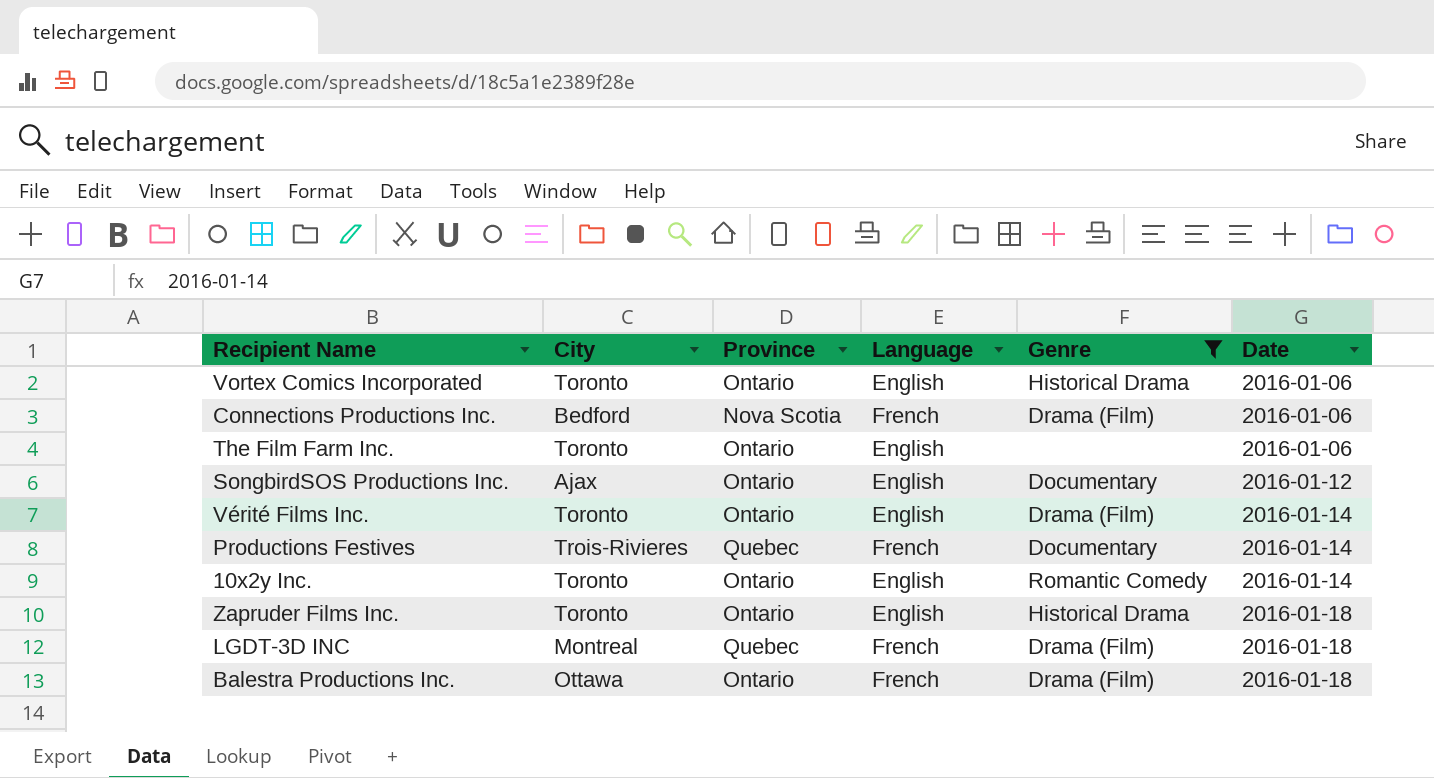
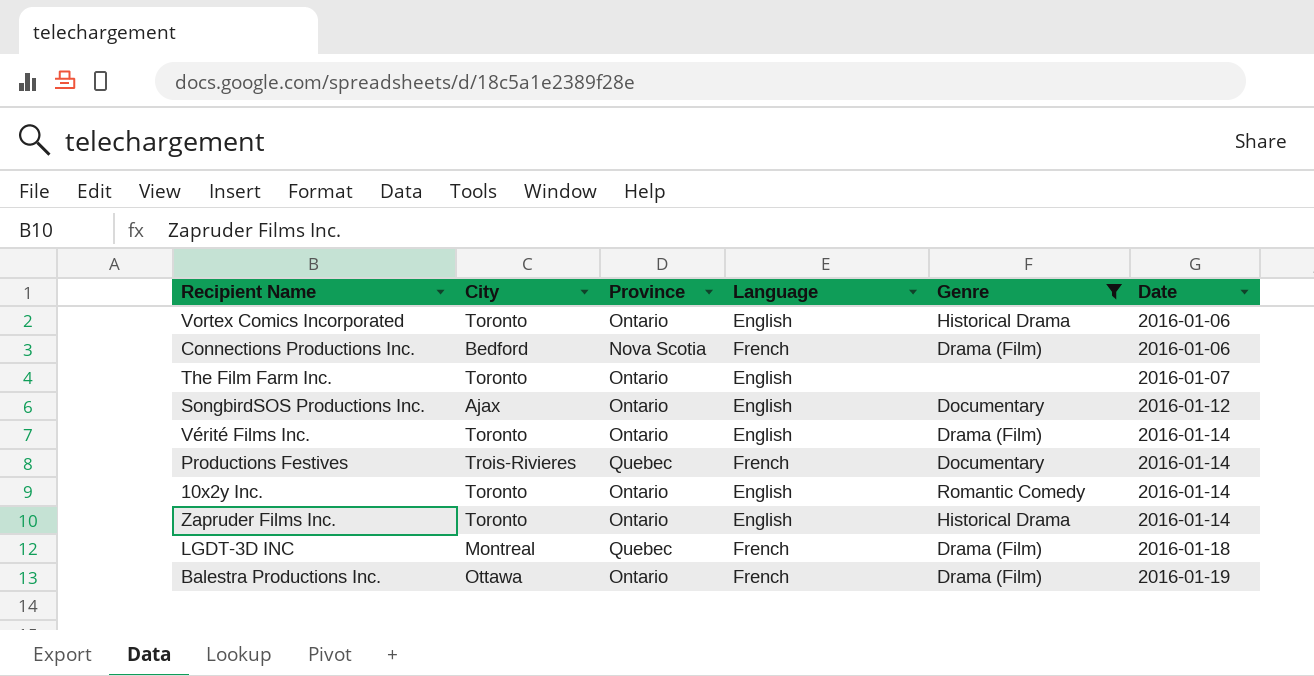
The Film Farm Inc. | Date: 2016-01-06 -> 2016-01-07
Zapruder Films Inc. | Date: 2016-01-18 -> 2016-01-14
Balestra Productions Inc. | Date: 2016-01-18 -> 2016-01-19

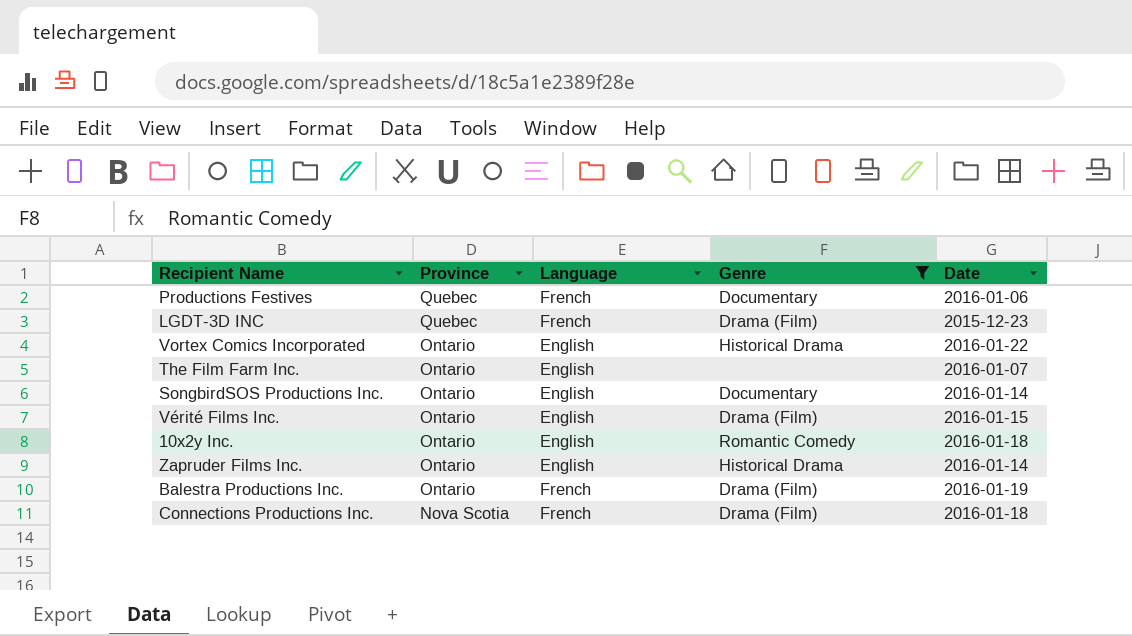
row order: Date ascending -> Province descending
column City | position: 2 -> none
Productions Festives | Date: 2016-01-14 -> 2016-01-06
LGDT-3D INC | Date: 2016-01-18 -> 2015-12-23
Vortex Comics Incorporated | Date: 2016-01-06 -> 2016-01-22
SongbirdSOS Productions Inc. | Date: 2016-01-12 -> 2016-01-14
Vérité Films Inc. | Date: 2016-01-14 -> 2016-01-15
10x2y Inc. | Date: 2016-01-14 -> 2016-01-18
Connections Productions Inc. | Date: 2016-01-06 -> 2016-01-18

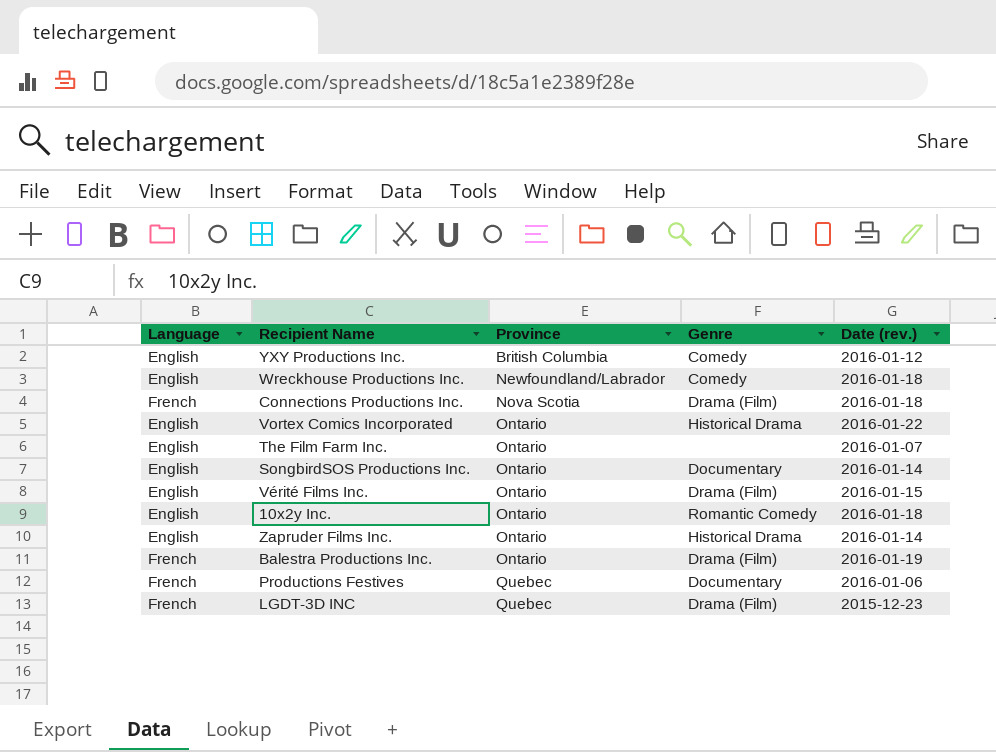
filter: Genre != Comedy -> none
row order: Province descending -> Province ascending
column Language | position: 3 -> 1
column name: Date -> Date (rev.)

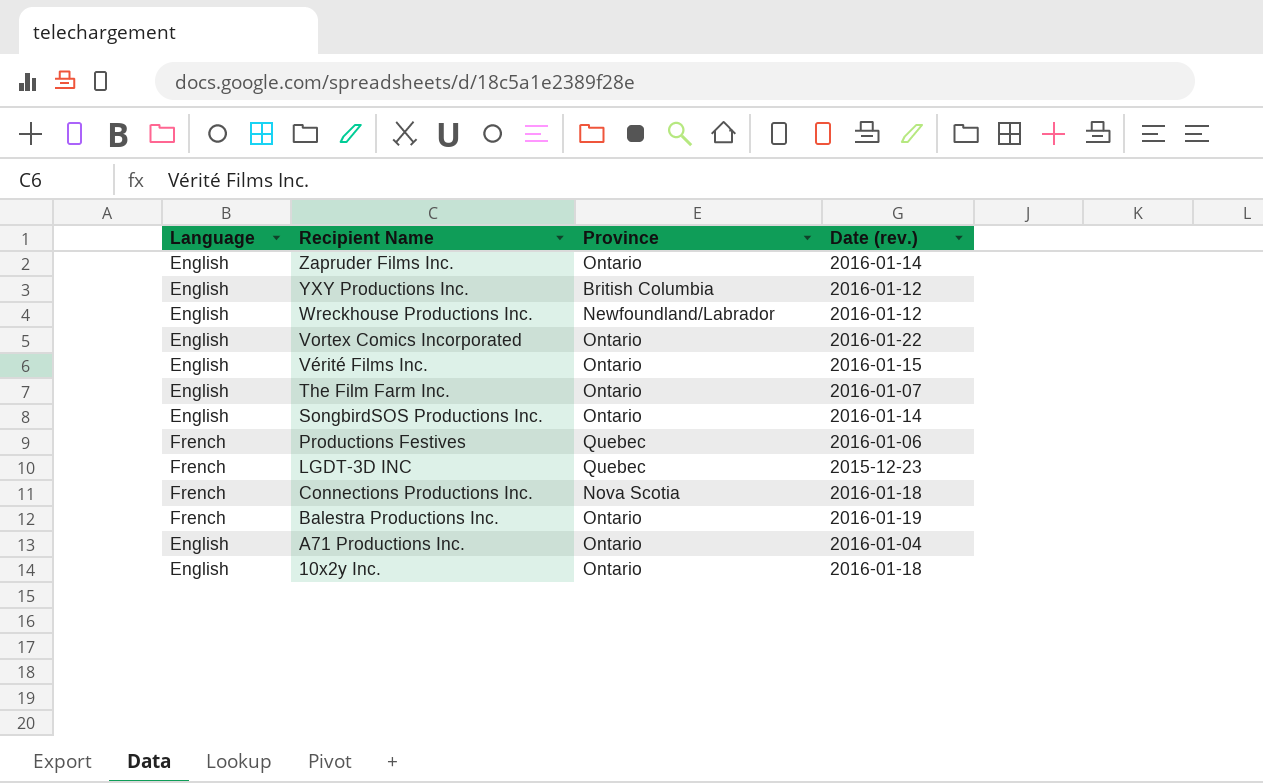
row order: Province ascending -> Recipient Name descending
column Genre | position: 4 -> none
Wreckhouse Productions Inc. | Date (rev.): 2016-01-18 -> 2016-01-12
row A71 Productions Inc.: none -> English | Ontario | 2016-01-04

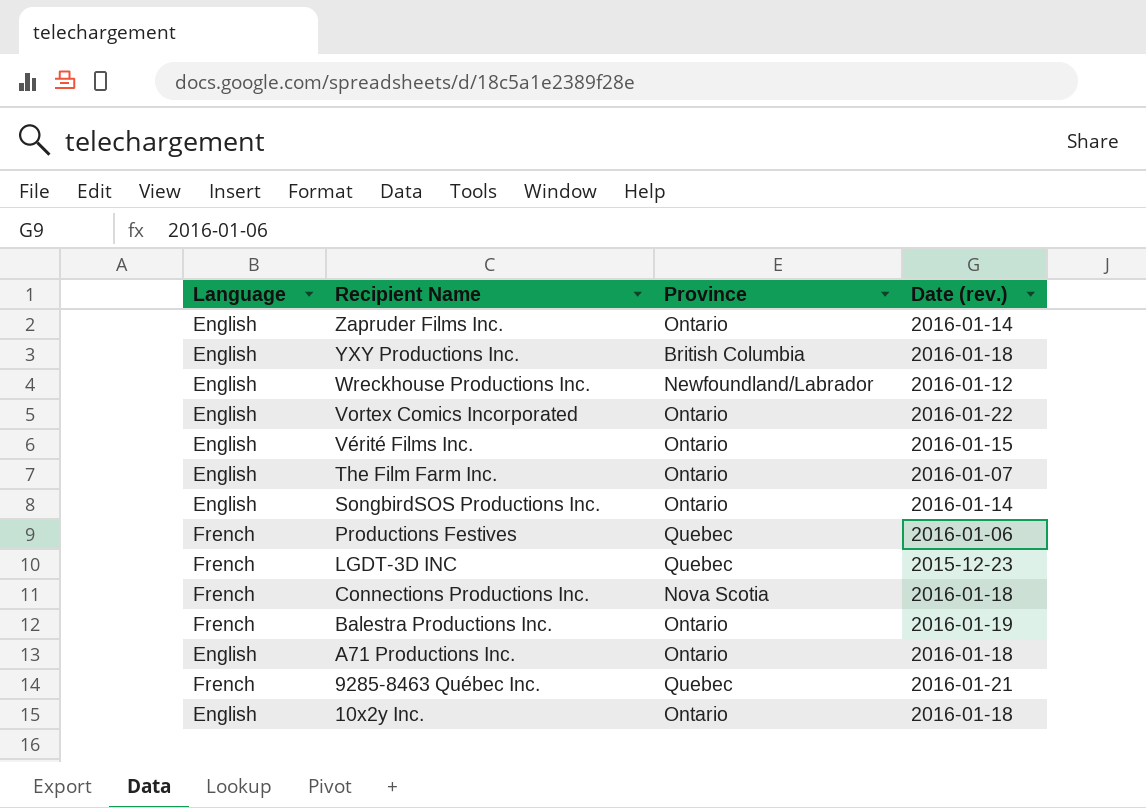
YXY Productions Inc. | Date (rev.): 2016-01-12 -> 2016-01-18
A71 Productions Inc. | Date (rev.): 2016-01-04 -> 2016-01-18
row 9285-8463 Québec Inc.: none -> French | Quebec | 2016-01-21

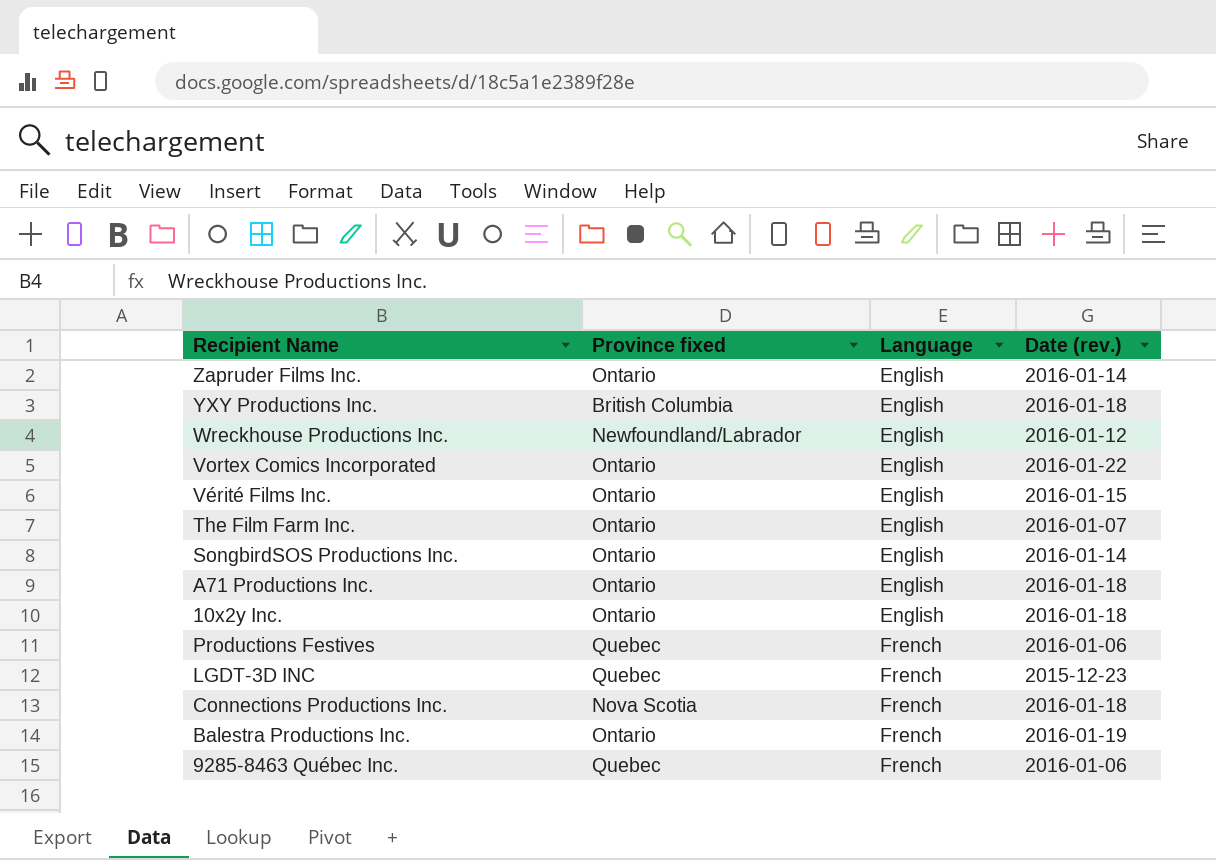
row order: Recipient Name descending -> Language ascending
column name: Province -> Province fixed
column Language | position: 1 -> 3
9285-8463 Québec Inc. | Date (rev.): 2016-01-21 -> 2016-01-06

